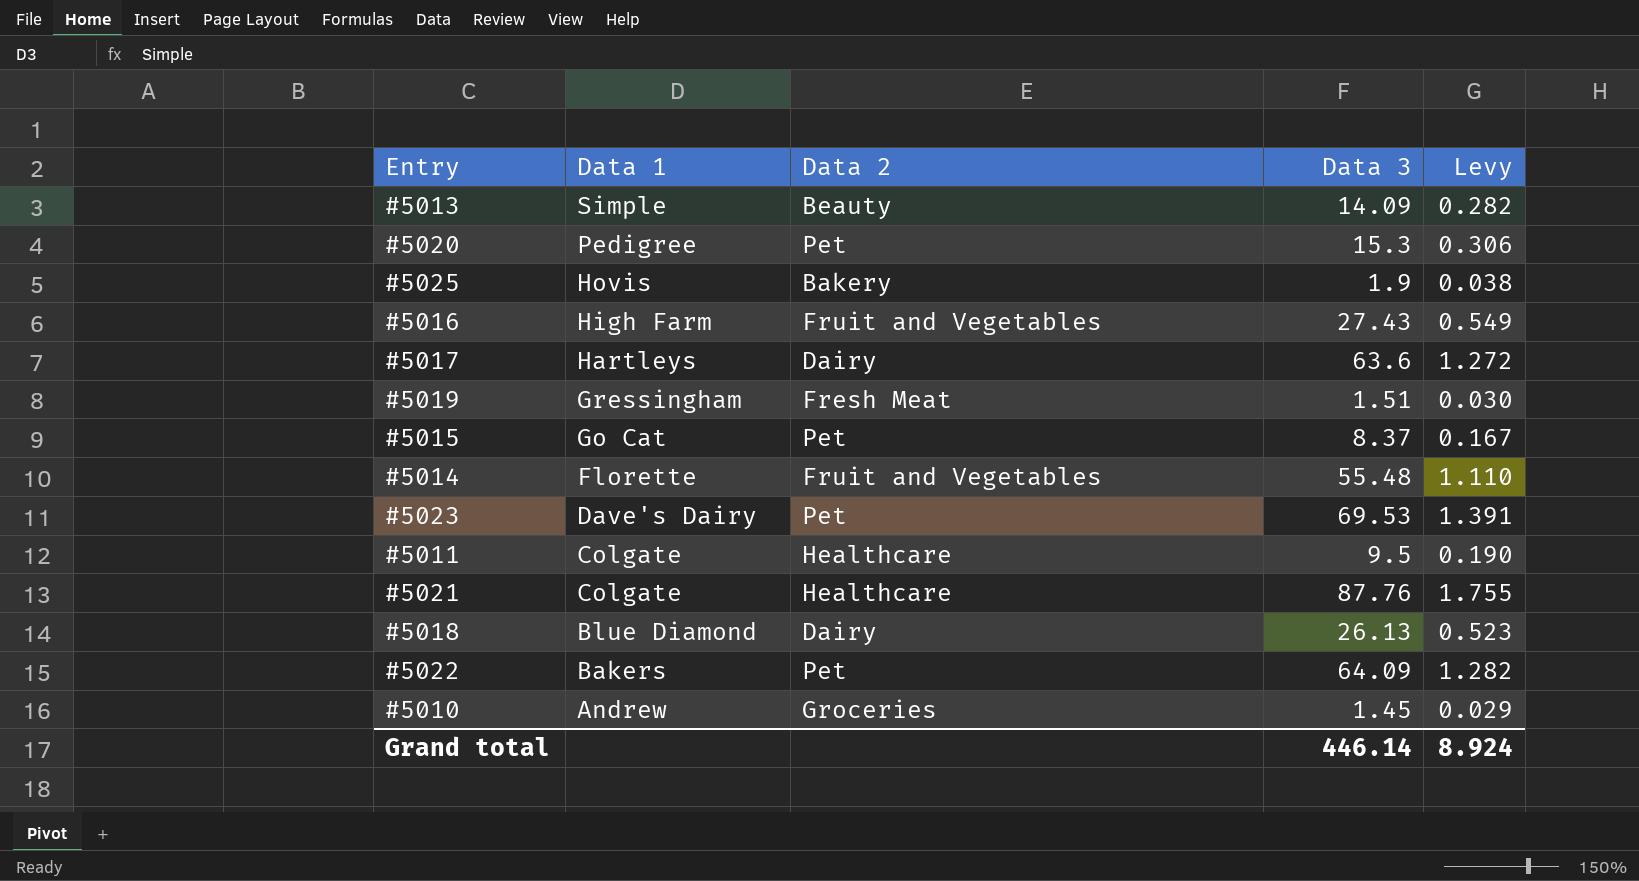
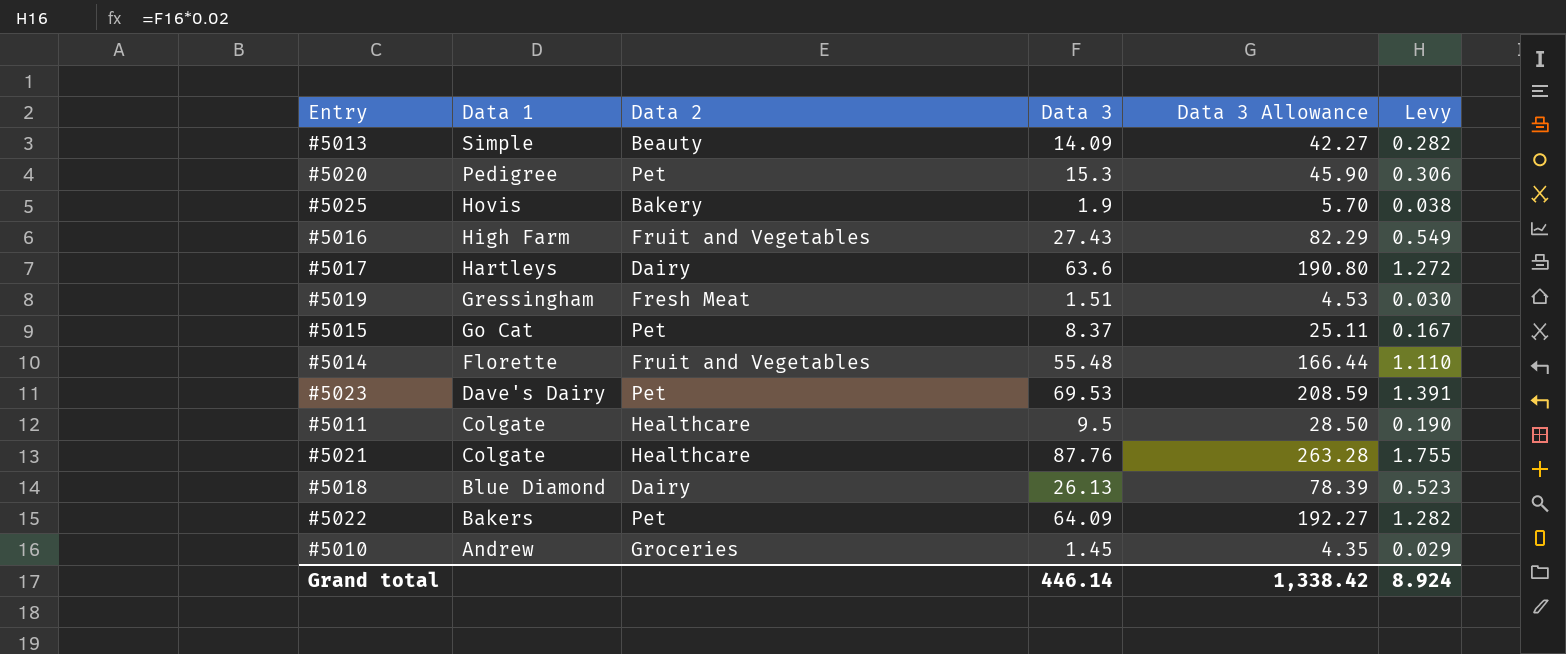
column Data 3 Allowance | formula: none -> [Data 3] * 3

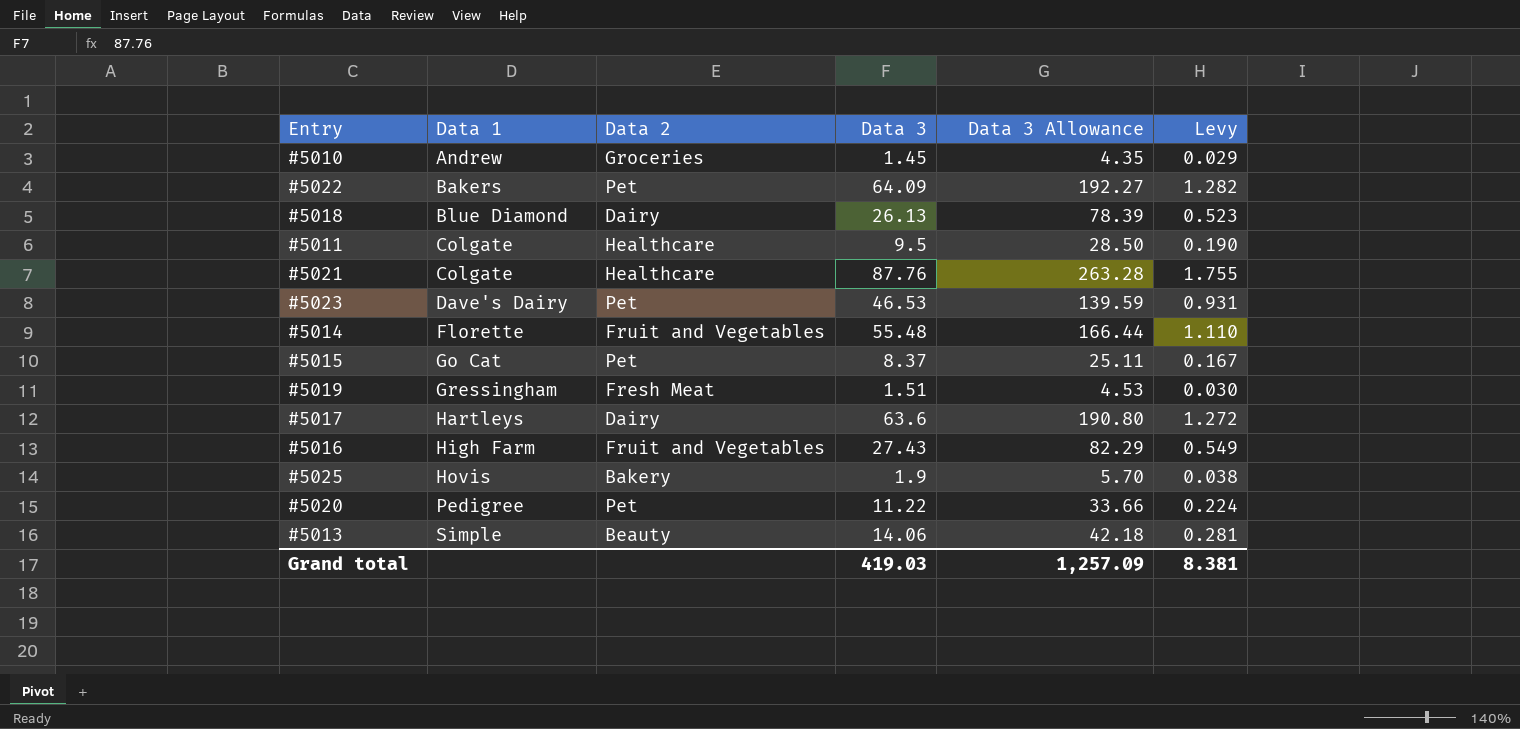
row order: Data 1 descending -> Data 1 ascending
#5023 | Data 3: 69.53 -> 46.53
#5023 | Data 3 Allowance: 208.59 -> 139.59
#5023 | Levy: 1.391 -> 0.931
#5020 | Data 3: 15.3 -> 11.22
#5020 | Data 3 Allowance: 45.90 -> 33.66
#5020 | Levy: 0.306 -> 0.224
#5013 | Data 3: 14.09 -> 14.06
#5013 | Data 3 Allowance: 42.27 -> 42.18
#5013 | Levy: 0.282 -> 0.281
Grand total | Data 3: 446.14 -> 419.03
Grand total | Data 3 Allowance: 1,338.42 -> 1,257.09
Grand total | Levy: 8.924 -> 8.381

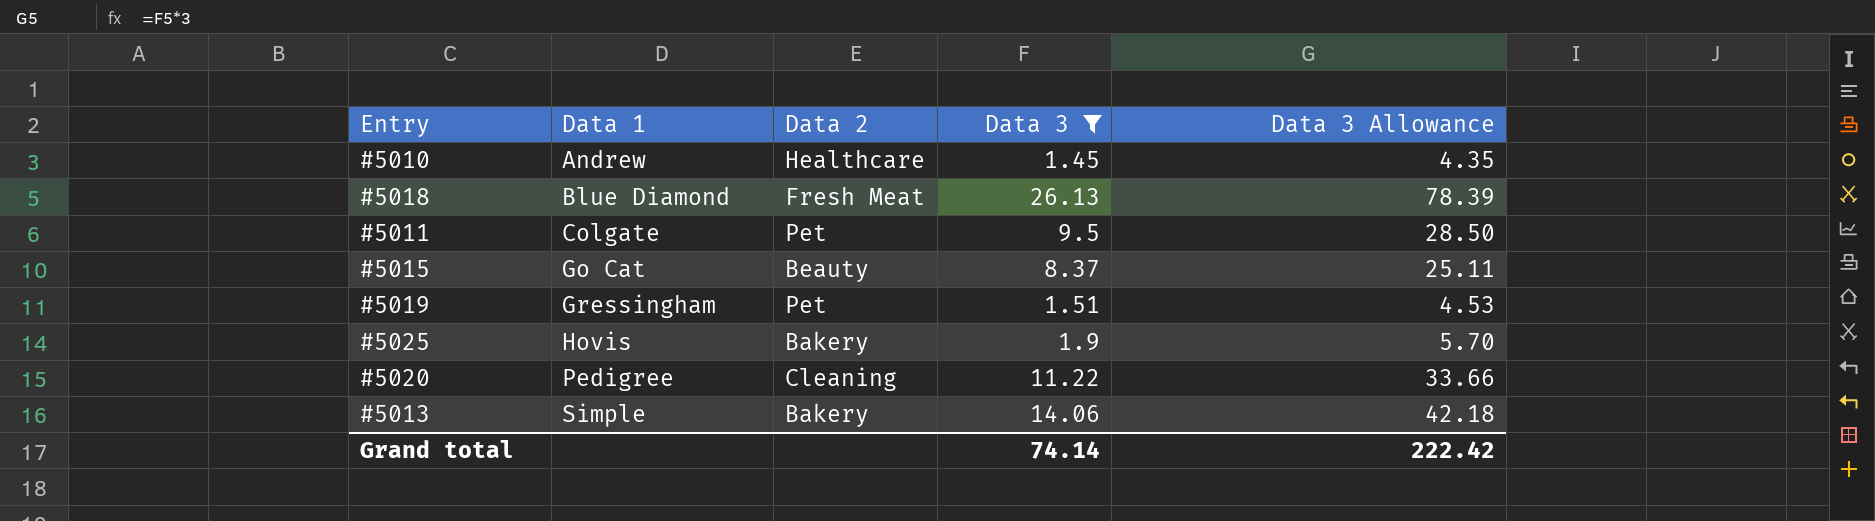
filter: none -> Data 3 <= 26.13
column Levy | formula: [Data 3] * 0.02 -> none
#5010 | Data 2: Groceries -> Healthcare
#5018 | Data 2: Dairy -> Fresh Meat
#5011 | Data 2: Healthcare -> Pet
#5015 | Data 2: Pet -> Beauty
#5019 | Data 2: Fresh Meat -> Pet
#5020 | Data 2: Pet -> Cleaning
#5013 | Data 2: Beauty -> Bakery
Grand total | Data 3: 419.03 -> 74.14
Grand total | Data 3 Allowance: 1,257.09 -> 222.42

